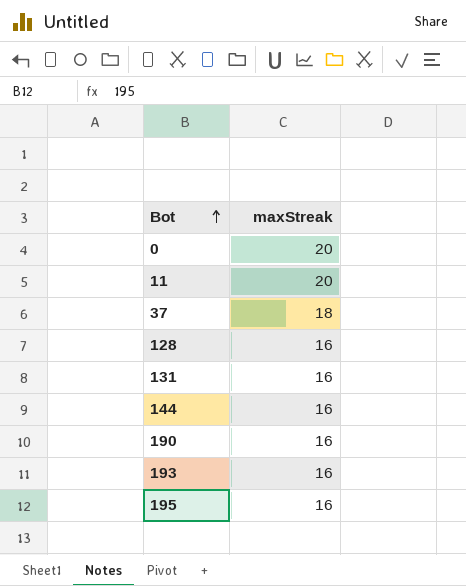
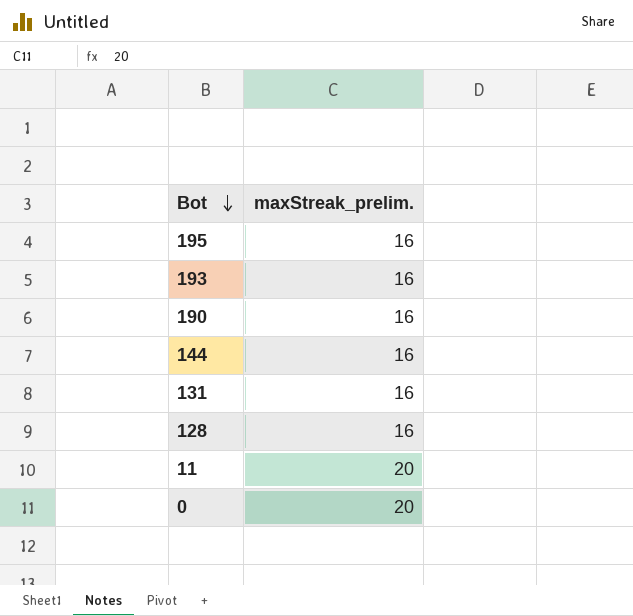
row order: Bot ascending -> Bot descending
column name: maxStreak -> maxStreak_prelim.
row 37: 18 -> none

